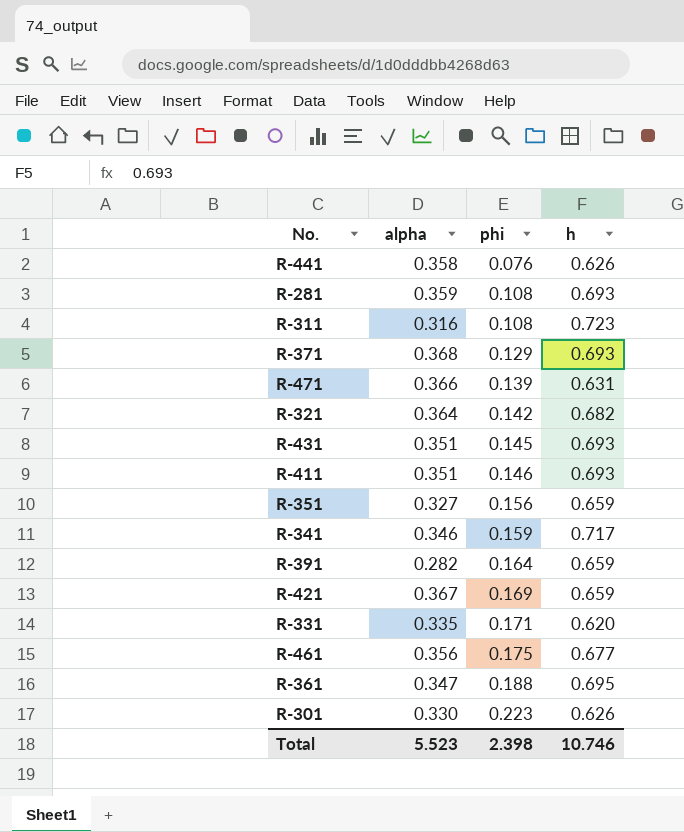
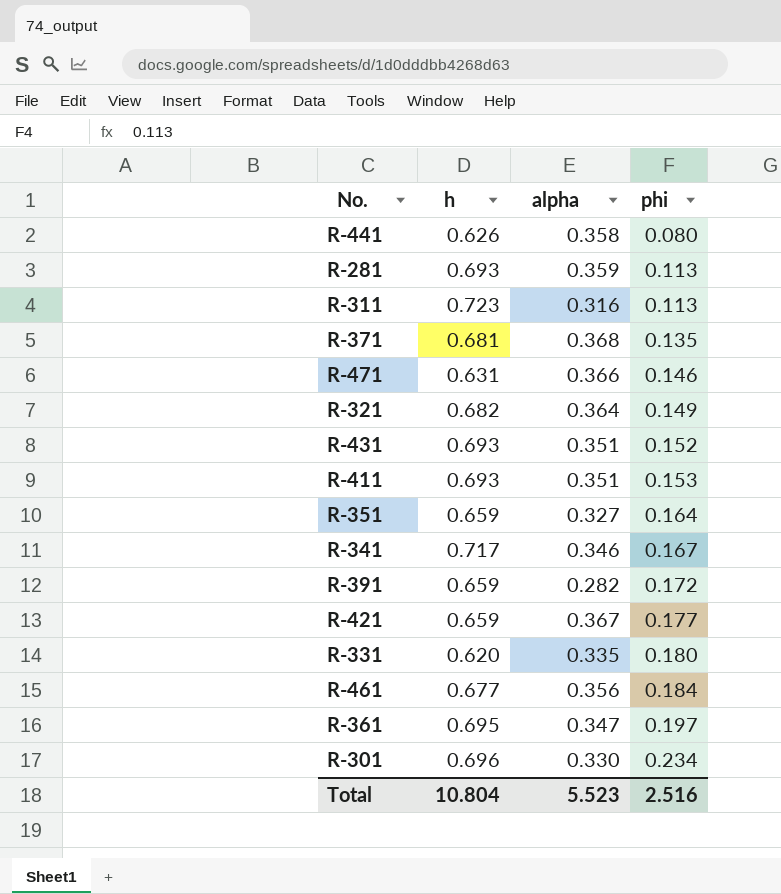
column h | position: 4 -> 2
R-441 | phi: 0.076 -> 0.080
R-281 | phi: 0.108 -> 0.113
R-311 | phi: 0.108 -> 0.113
R-371 | h: 0.693 -> 0.681
R-371 | phi: 0.129 -> 0.135
R-471 | phi: 0.139 -> 0.146
R-321 | phi: 0.142 -> 0.149
R-431 | phi: 0.145 -> 0.152
R-411 | phi: 0.146 -> 0.153
R-351 | phi: 0.156 -> 0.164
R-341 | phi: 0.159 -> 0.167
R-391 | phi: 0.164 -> 0.172
R-421 | phi: 0.169 -> 0.177
R-331 | phi: 0.171 -> 0.180
R-461 | phi: 0.175 -> 0.184
R-361 | phi: 0.188 -> 0.197
R-301 | h: 0.626 -> 0.696
R-301 | phi: 0.223 -> 0.234
Total | h: 10.746 -> 10.804
Total | phi: 2.398 -> 2.516

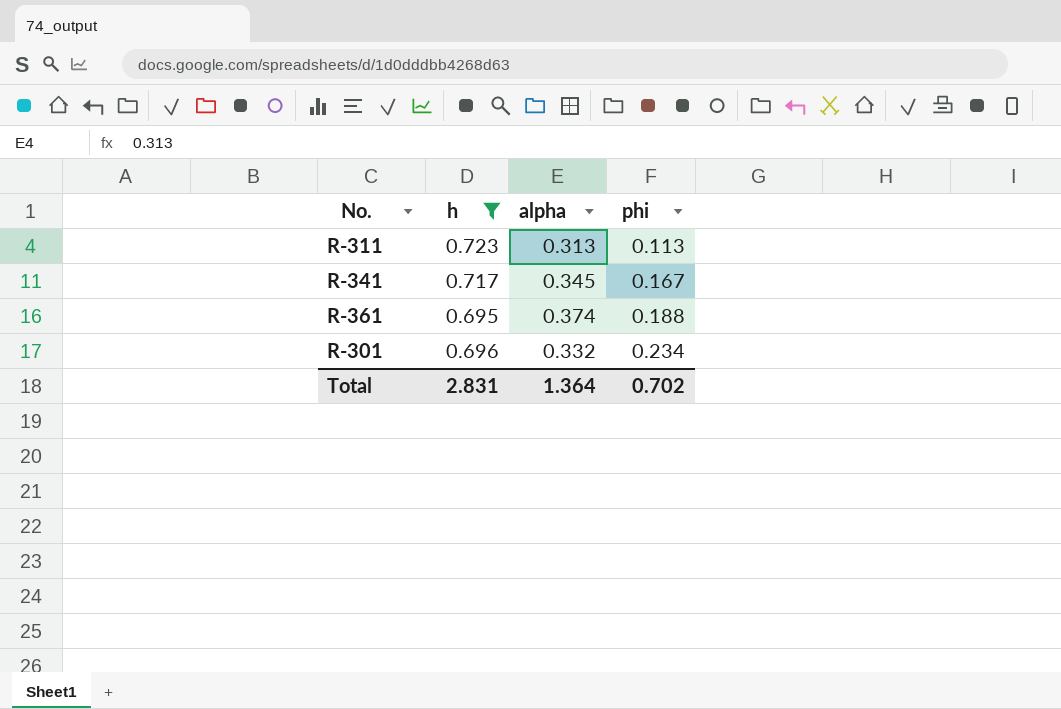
filter: none -> h >= 0.695
R-311 | alpha: 0.316 -> 0.313
R-341 | alpha: 0.346 -> 0.345
R-361 | alpha: 0.347 -> 0.374
R-361 | phi: 0.197 -> 0.188
R-301 | alpha: 0.330 -> 0.332
Total | h: 10.804 -> 2.831
Total | alpha: 5.523 -> 1.364
Total | phi: 2.516 -> 0.702

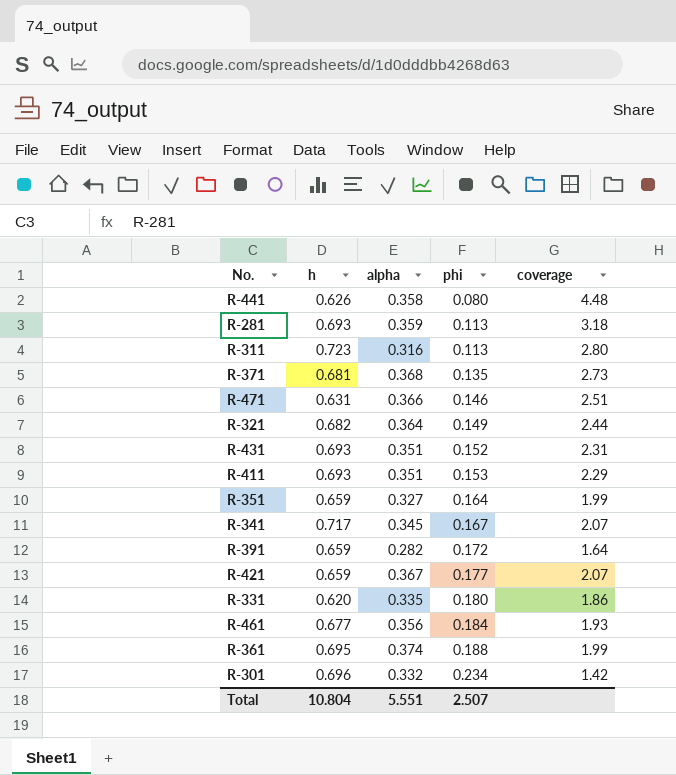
filter: h >= 0.695 -> none
column coverage | formula: none -> [alpha] / [phi]
R-311 | alpha: 0.313 -> 0.316
Total | h: 2.831 -> 10.804
Total | alpha: 1.364 -> 5.551
Total | phi: 0.702 -> 2.507

